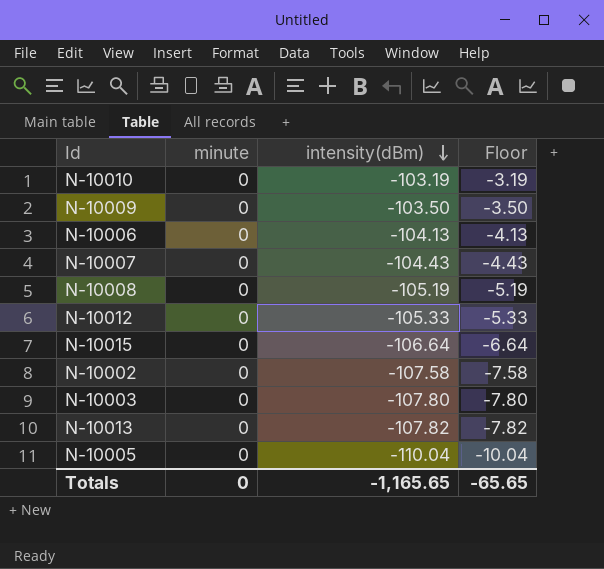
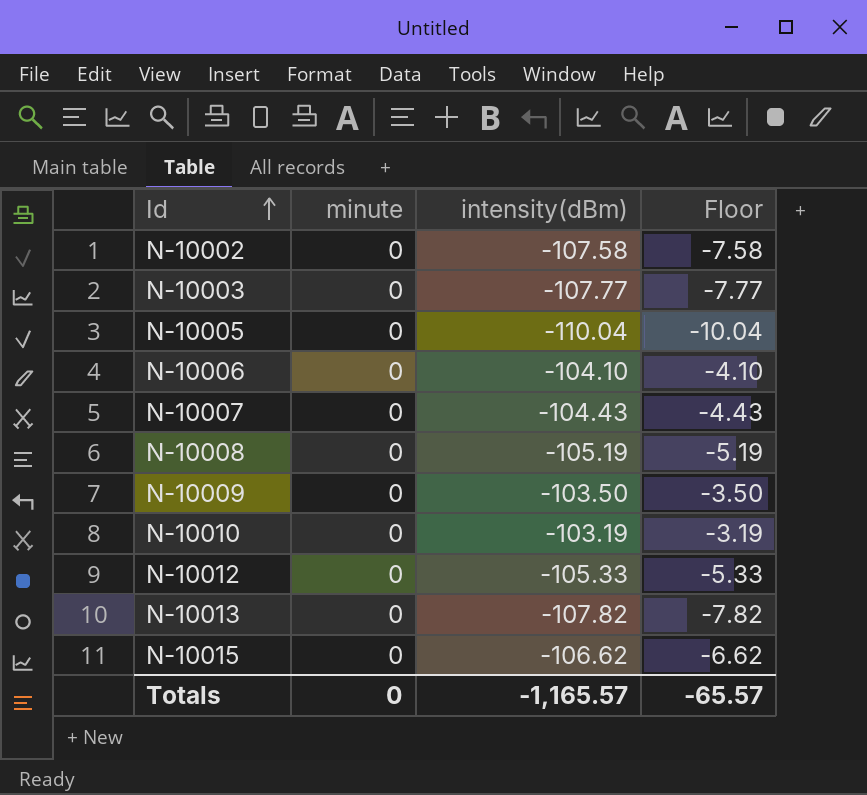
row order: intensity(dBm) descending -> Id ascending
N-10003 | intensity(dBm): -107.80 -> -107.77
N-10003 | Floor: -7.80 -> -7.77
N-10006 | intensity(dBm): -104.13 -> -104.10
N-10006 | Floor: -4.13 -> -4.10
N-10015 | intensity(dBm): -106.64 -> -106.62
N-10015 | Floor: -6.64 -> -6.62
Totals | intensity(dBm): -1,165.65 -> -1,165.57
Totals | Floor: -65.65 -> -65.57

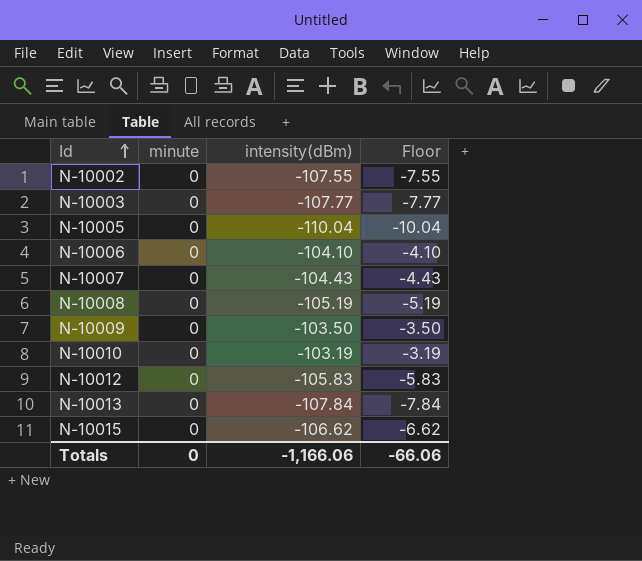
N-10002 | intensity(dBm): -107.58 -> -107.55
N-10002 | Floor: -7.58 -> -7.55
N-10012 | intensity(dBm): -105.33 -> -105.83
N-10012 | Floor: -5.33 -> -5.83
N-10013 | intensity(dBm): -107.82 -> -107.84
N-10013 | Floor: -7.82 -> -7.84
Totals | intensity(dBm): -1,165.57 -> -1,166.06
Totals | Floor: -65.57 -> -66.06

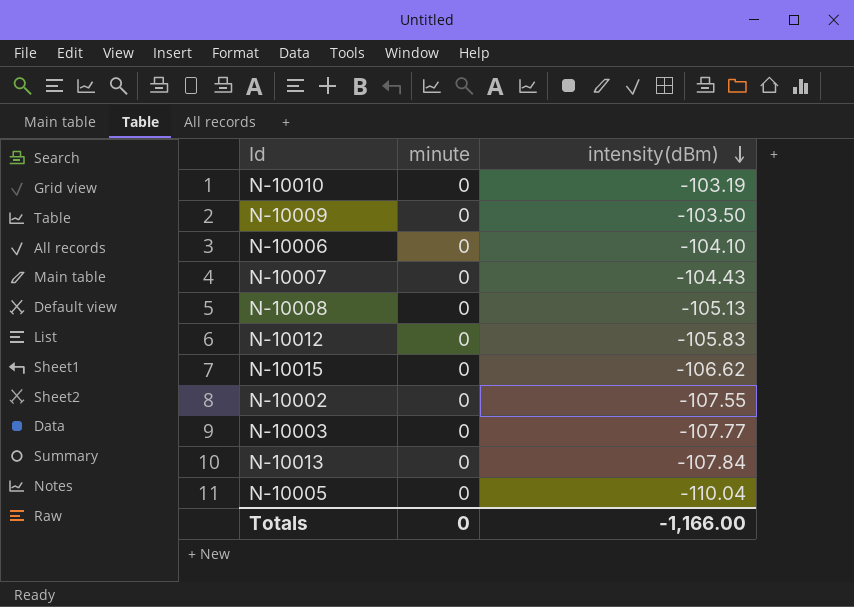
row order: Id ascending -> intensity(dBm) descending
column Floor | formula: [intensity(dBm)] + 100 -> none
N-10008 | intensity(dBm): -105.19 -> -105.13
Totals | intensity(dBm): -1,166.06 -> -1,166.00

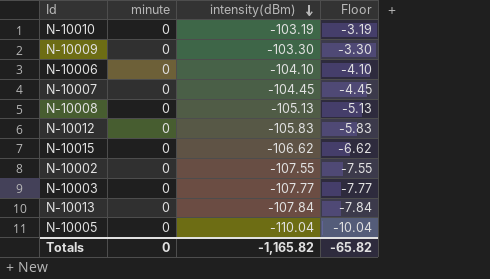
column Floor | formula: none -> [intensity(dBm)] + 100
N-10009 | intensity(dBm): -103.50 -> -103.30
N-10007 | intensity(dBm): -104.43 -> -104.45
Totals | intensity(dBm): -1,166.00 -> -1,165.82

